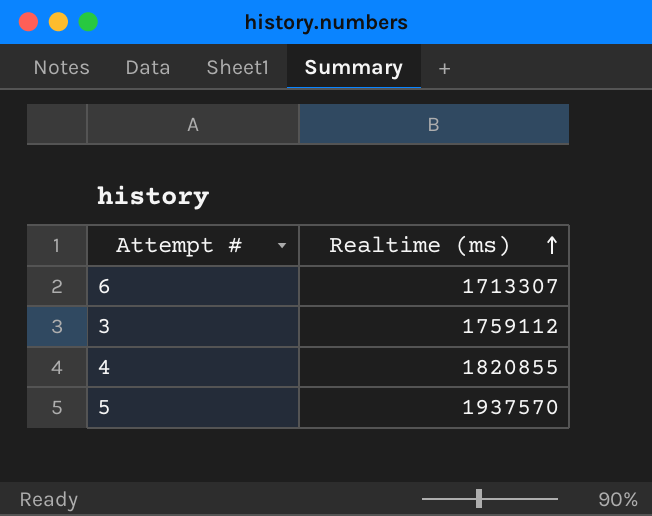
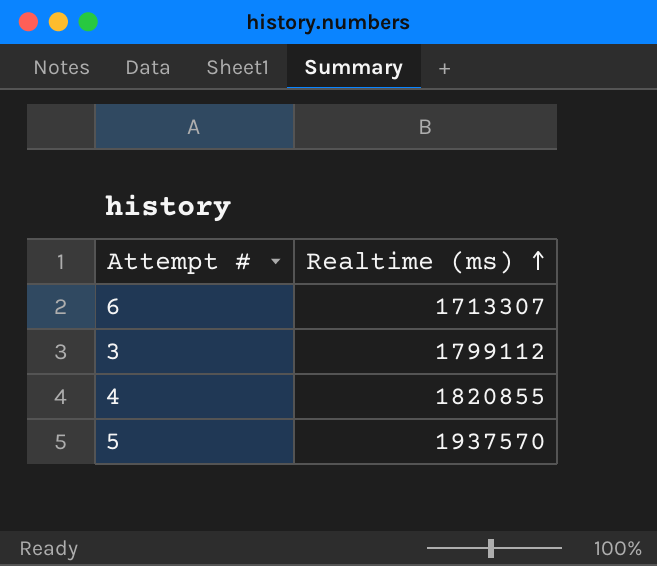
3 | Realtime (ms): 1759112 -> 1799112

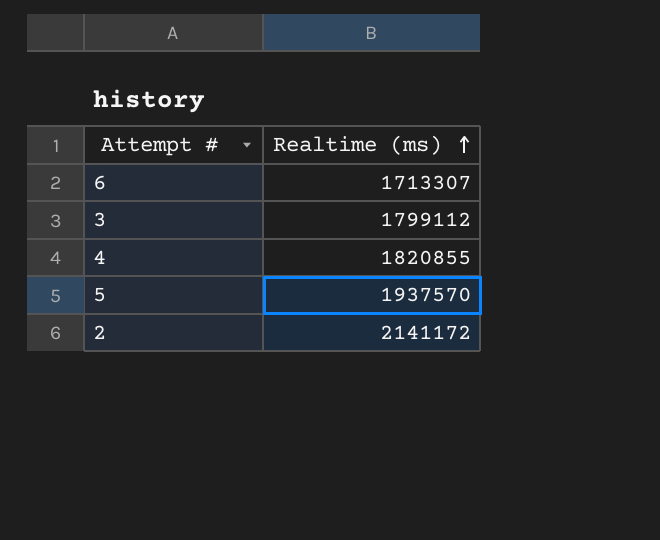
row 2: none -> 2141172

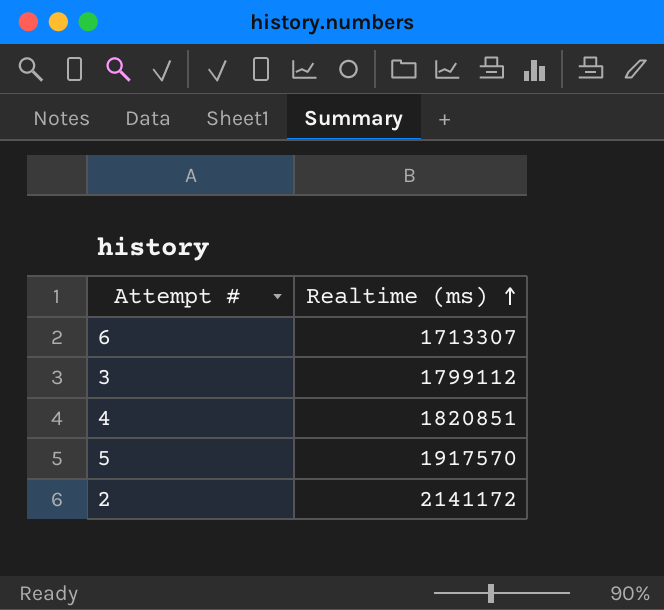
4 | Realtime (ms): 1820855 -> 1820851
5 | Realtime (ms): 1937570 -> 1917570

